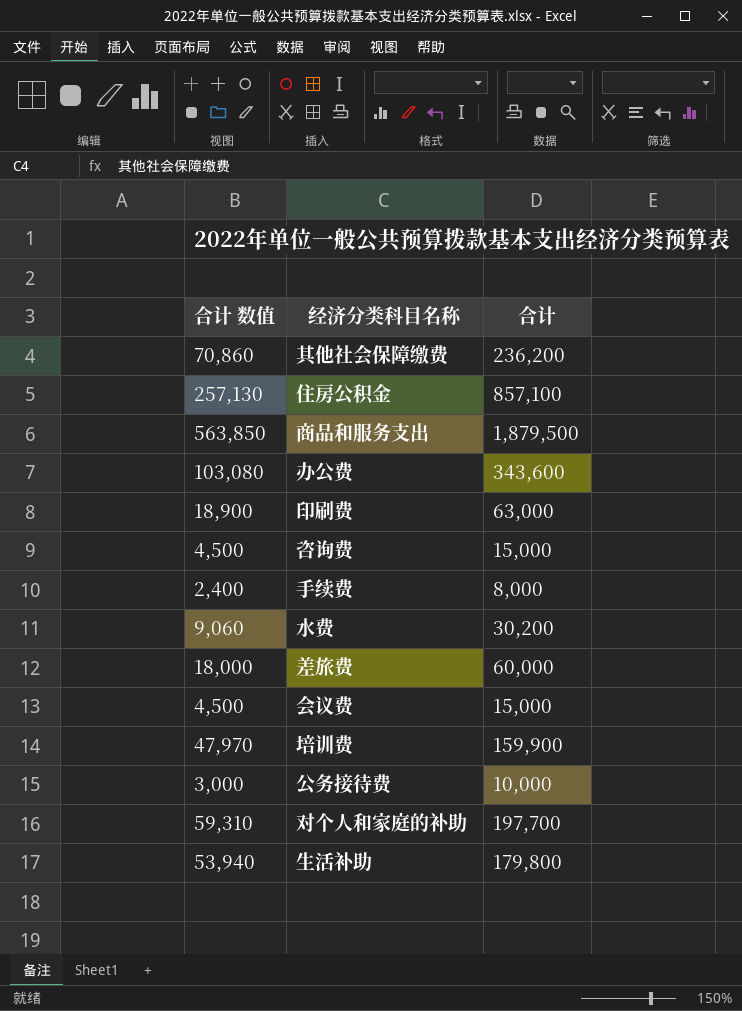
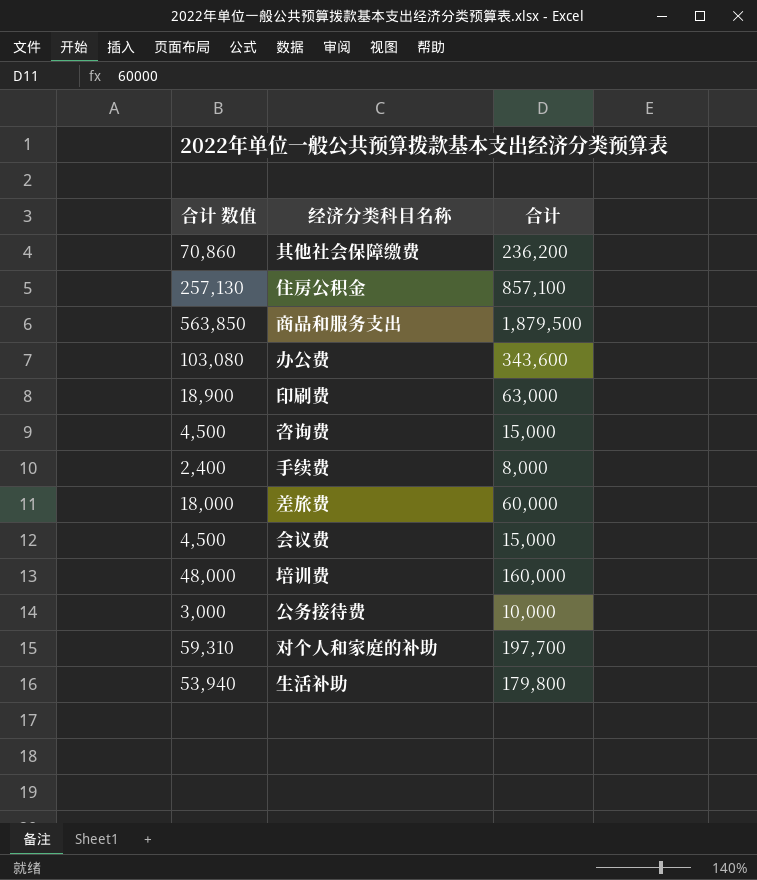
row 水费: 9,060 | 30,200 -> none
培训费 | 合计 数值: 47,970 -> 48,000
培训费 | 合计: 159,900 -> 160,000

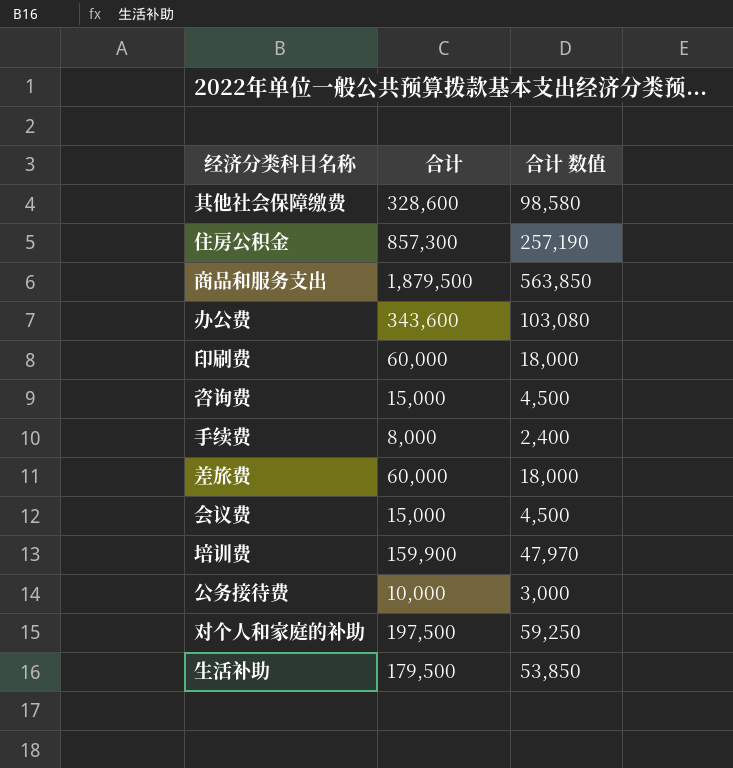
column 合计 数值 | position: 1 -> 3
其他社会保障缴费 | 合计: 236,200 -> 328,600
其他社会保障缴费 | 合计 数值: 70,860 -> 98,580
住房公积金 | 合计: 857,100 -> 857,300
住房公积金 | 合计 数值: 257,130 -> 257,190
印刷费 | 合计: 63,000 -> 60,000
印刷费 | 合计 数值: 18,900 -> 18,000
培训费 | 合计: 160,000 -> 159,900
培训费 | 合计 数值: 48,000 -> 47,970
对个人和家庭的补助 | 合计: 197,700 -> 197,500
对个人和家庭的补助 | 合计 数值: 59,310 -> 59,250
生活补助 | 合计: 179,800 -> 179,500
生活补助 | 合计 数值: 53,940 -> 53,850

